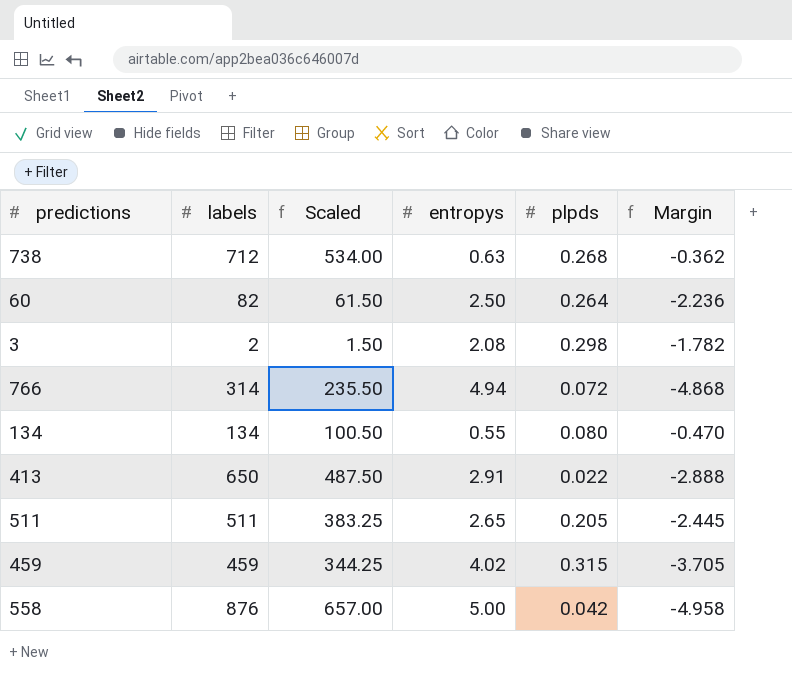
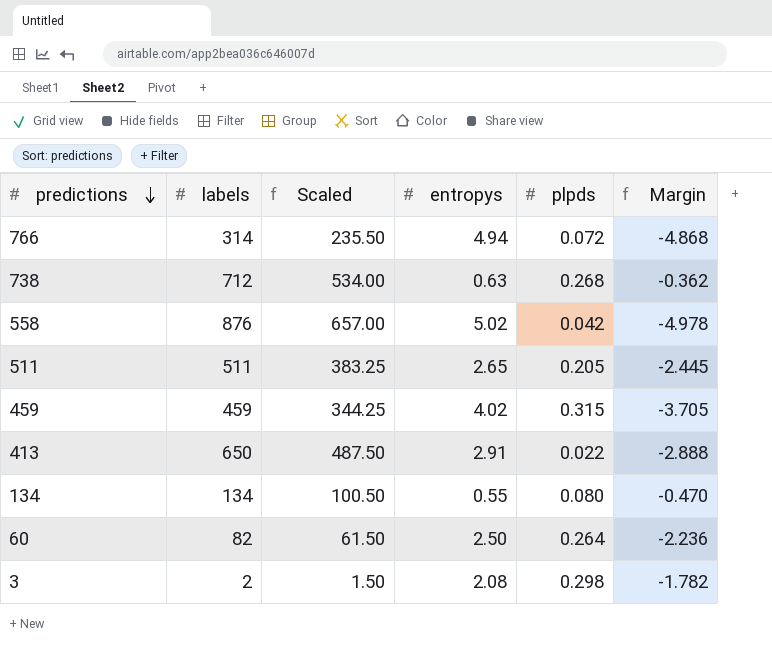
row order: none -> predictions descending
558 | entropys: 5.00 -> 5.02
558 | Margin: -4.958 -> -4.978

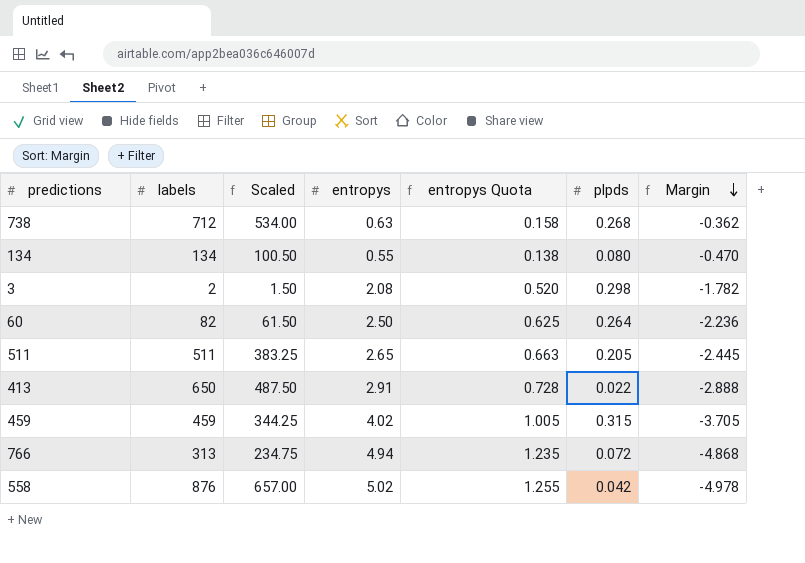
row order: predictions descending -> Margin descending
column entropys Quota | formula: none -> [entropys] * 0.25
766 | labels: 314 -> 313
766 | Scaled: 235.50 -> 234.75

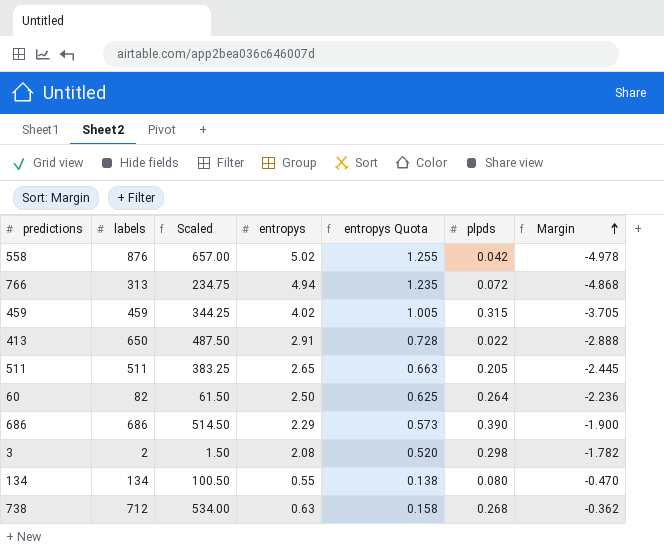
row order: Margin descending -> Margin ascending
row 686: none -> 686 | 514.50 | 2.29 | 0.573 | 0.390 | -1.900

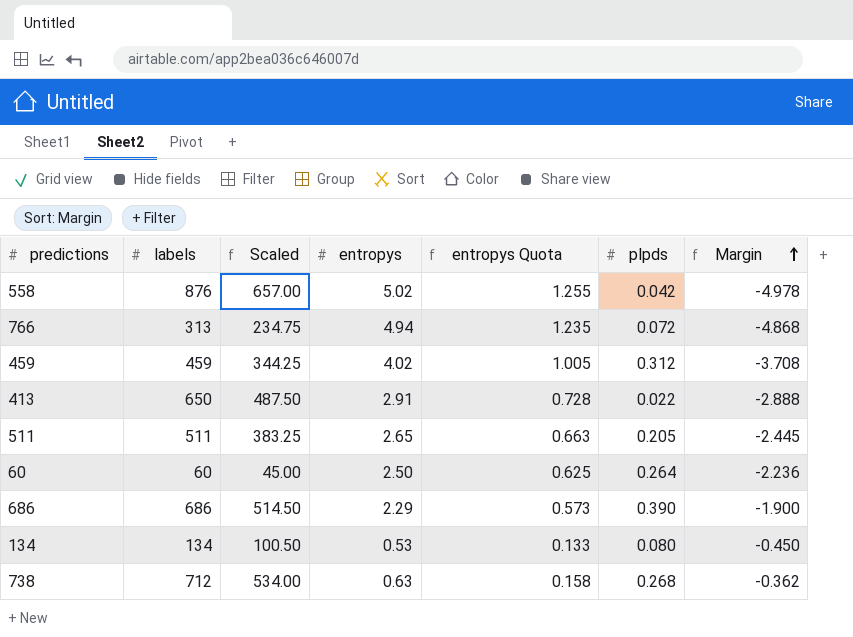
row 3: 2 | 1.50 | 2.08 | 0.520 | 0.298 | -1.782 -> none
459 | plpds: 0.315 -> 0.312
459 | Margin: -3.705 -> -3.708
60 | labels: 82 -> 60
60 | Scaled: 61.50 -> 45.00
134 | entropys: 0.55 -> 0.53
134 | entropys Quota: 0.138 -> 0.133
134 | Margin: -0.470 -> -0.450

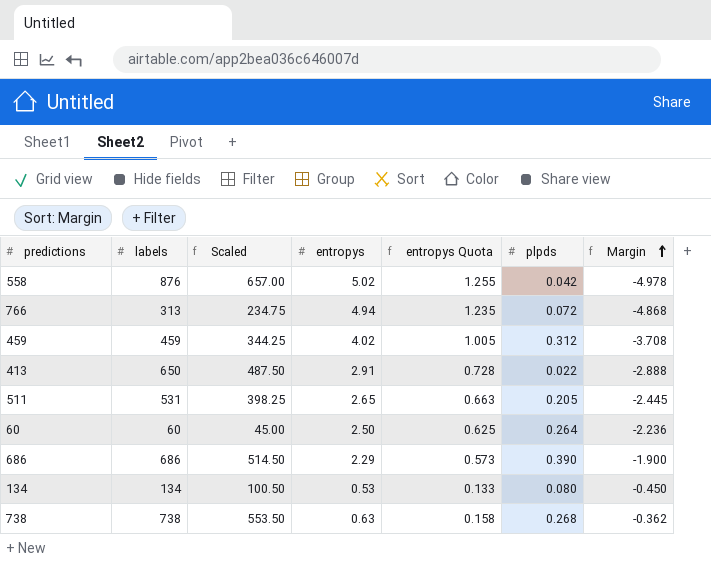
511 | labels: 511 -> 531
511 | Scaled: 383.25 -> 398.25
738 | labels: 712 -> 738
738 | Scaled: 534.00 -> 553.50

